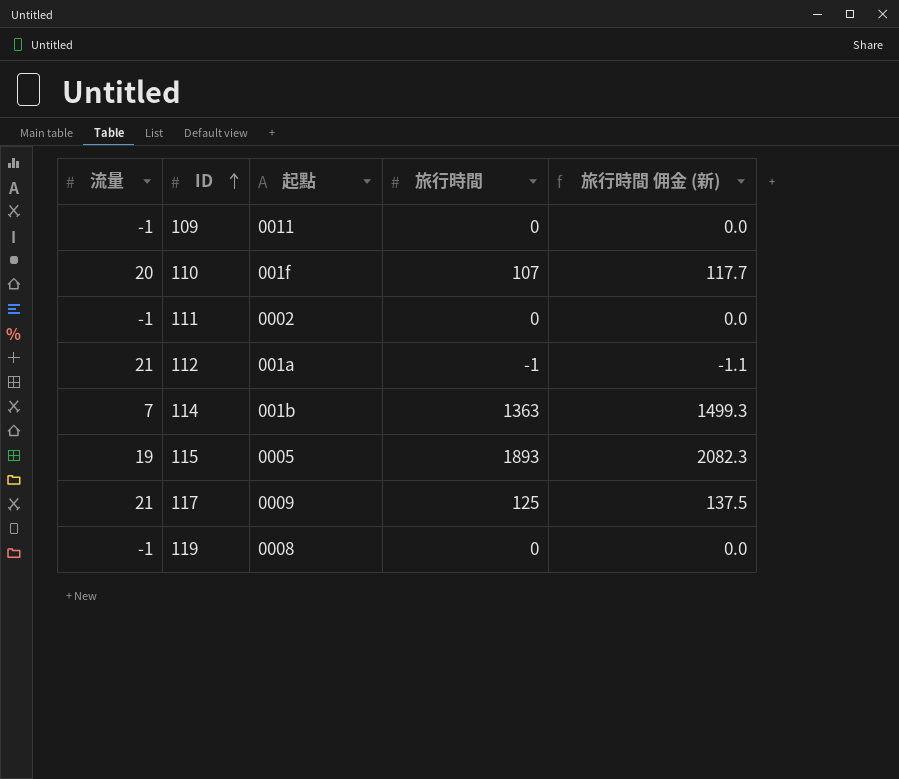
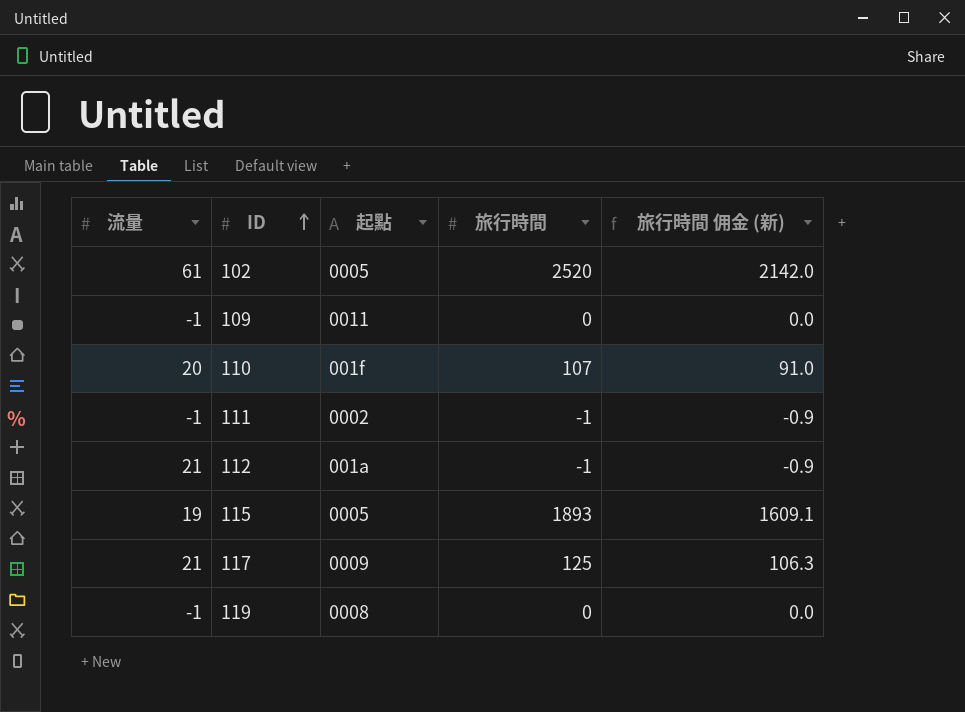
column 旅行時間 佣金 (新) | formula: [旅行時間] * 1.1 -> [旅行時間] * 0.85
row 114: 7 | 001b | 1363 | 1499.3 -> none
row 102: none -> 61 | 0005 | 2520 | 2142.0
111 | 旅行時間: 0 -> -1

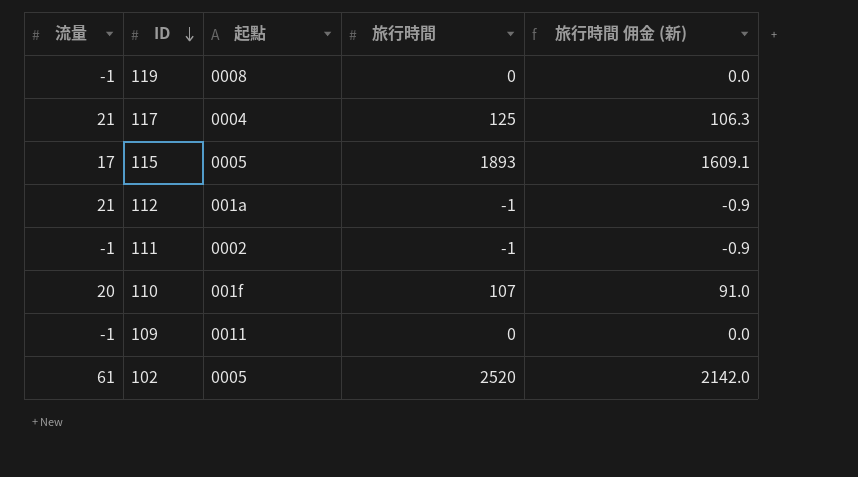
row order: ID ascending -> ID descending
117 | 起點: 0009 -> 0004
115 | 流量: 19 -> 17

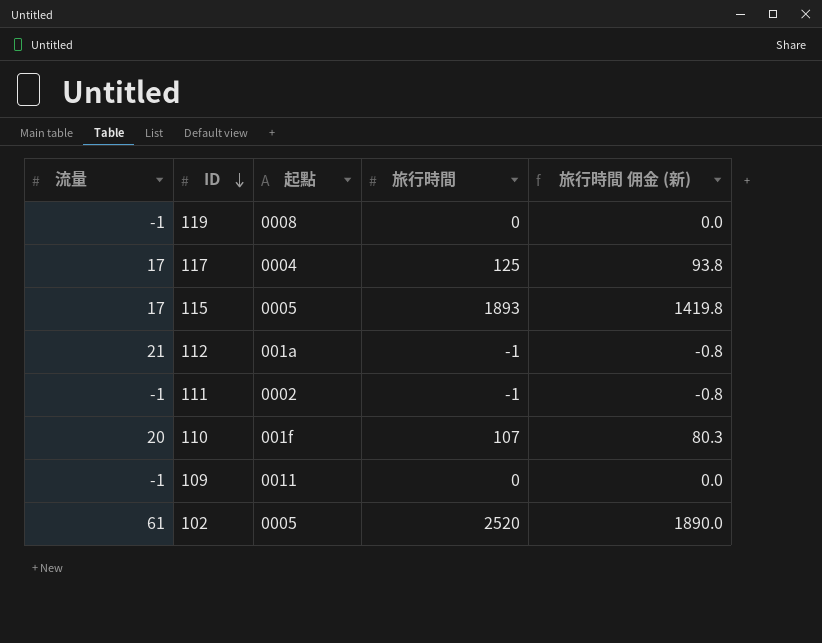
column 旅行時間 佣金 (新) | formula: [旅行時間] * 0.85 -> [旅行時間] * 0.75
117 | 流量: 21 -> 17

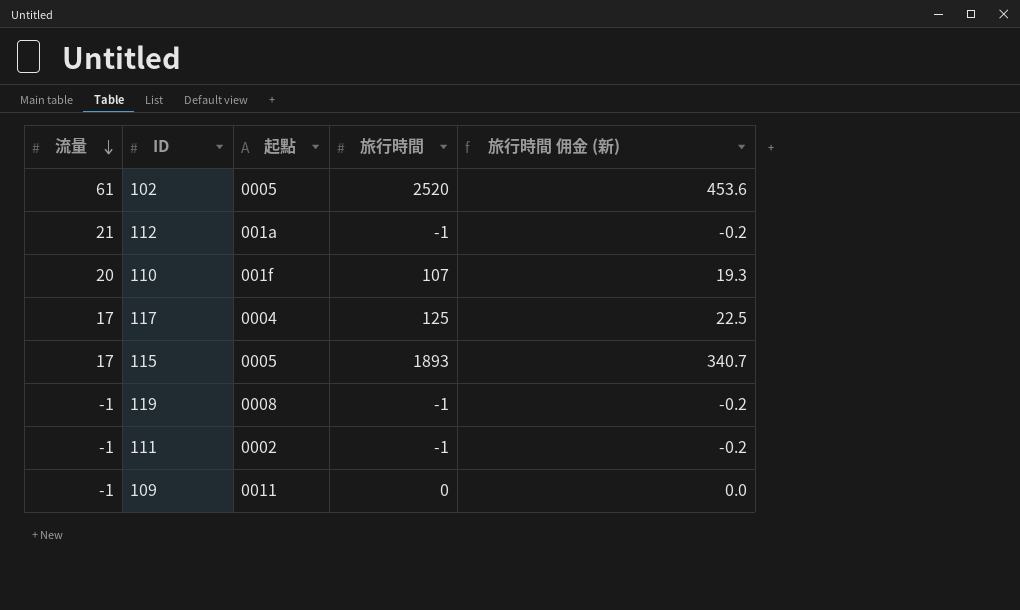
row order: ID descending -> 流量 descending
column 旅行時間 佣金 (新) | formula: [旅行時間] * 0.75 -> [旅行時間] * 0.18
119 | 旅行時間: 0 -> -1

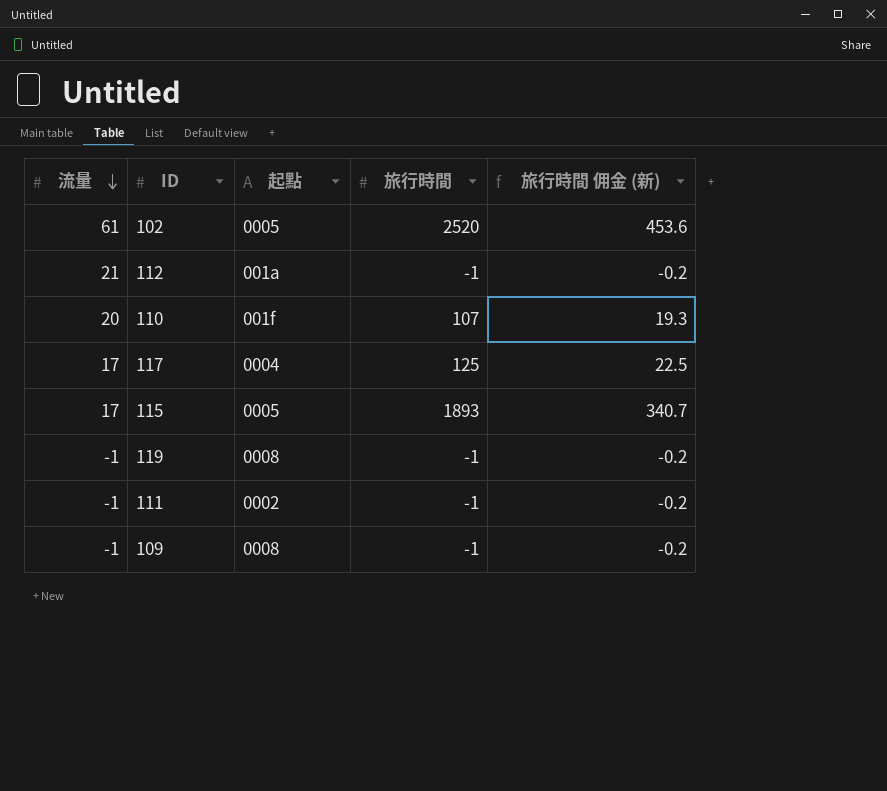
109 | 起點: 0011 -> 0008
109 | 旅行時間: 0 -> -1
109 | 旅行時間 佣金 (新): 0.0 -> -0.2

